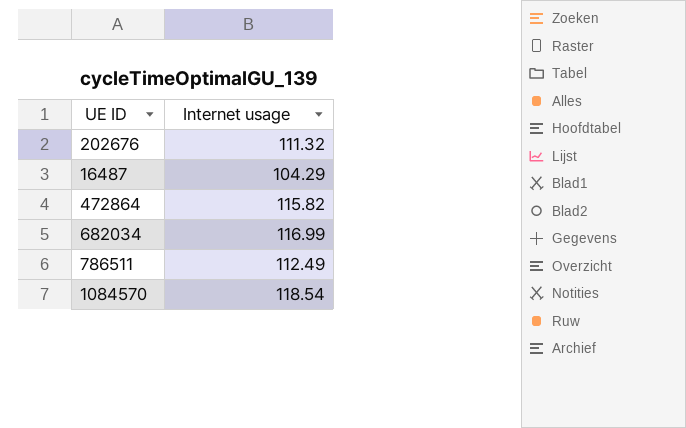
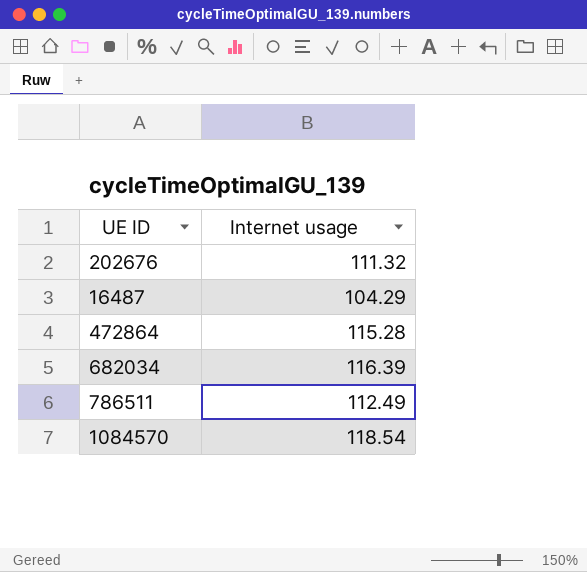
472864 | Internet usage: 115.82 -> 115.28
682034 | Internet usage: 116.99 -> 116.39

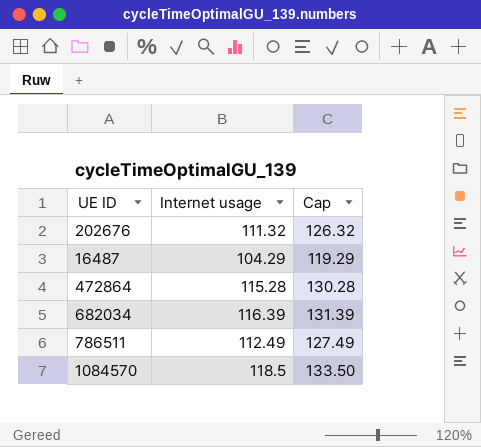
column Cap | formula: none -> [Internet usage] + 15
1084570 | Internet usage: 118.54 -> 118.5

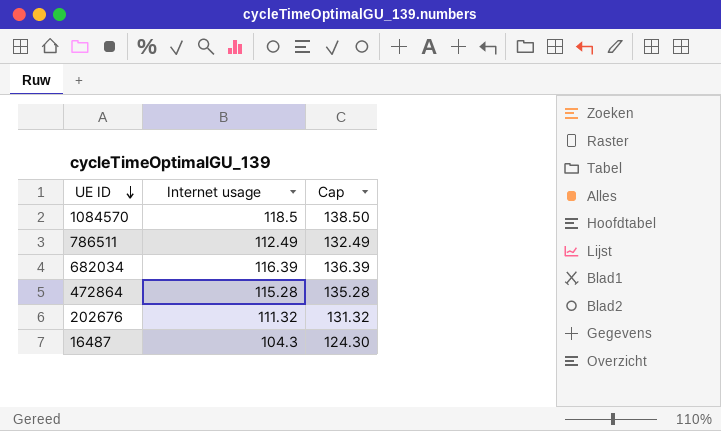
row order: none -> UE ID descending
column Cap | formula: [Internet usage] + 15 -> [Internet usage] + 20
16487 | Internet usage: 104.29 -> 104.3

